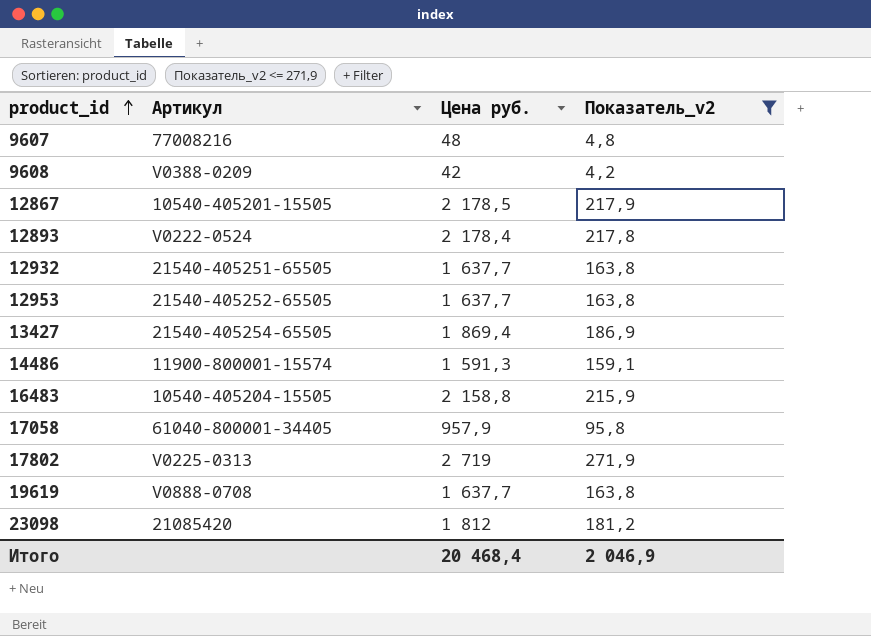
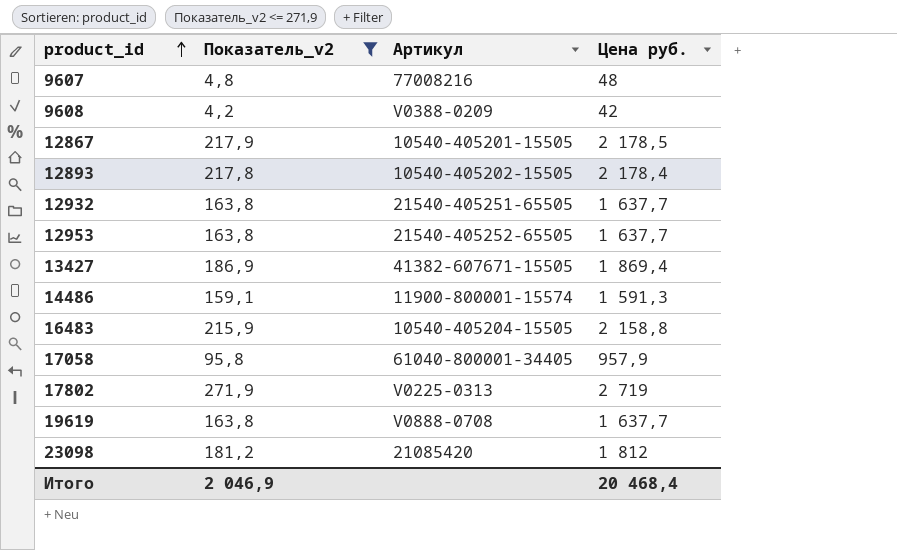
column Показатель_v2 | position: 4 -> 2
12893 | Артикул: V0222-0524 -> 10540-405202-15505
13427 | Артикул: 21540-405254-65505 -> 41382-607671-15505

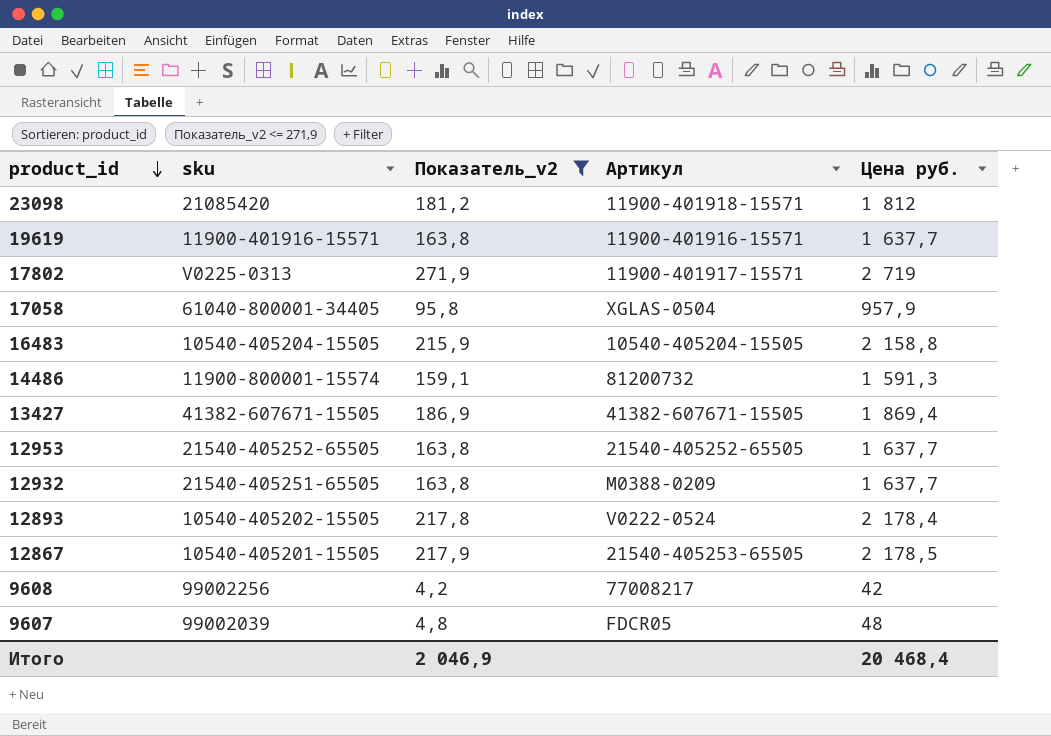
row order: product_id ascending -> product_id descending
column sku | position: none -> 2
23098 | Артикул: 21085420 -> 11900-401918-15571
19619 | Артикул: V0888-0708 -> 11900-401916-15571
17802 | Артикул: V0225-0313 -> 11900-401917-15571
17058 | Артикул: 61040-800001-34405 -> XGLAS-0504
14486 | Артикул: 11900-800001-15574 -> 81200732
12932 | Артикул: 21540-405251-65505 -> M0388-0209
12893 | Артикул: 10540-405202-15505 -> V0222-0524
12867 | Артикул: 10540-405201-15505 -> 21540-405253-65505
9608 | Артикул: V0388-0209 -> 77008217
9607 | Артикул: 77008216 -> FDCR05

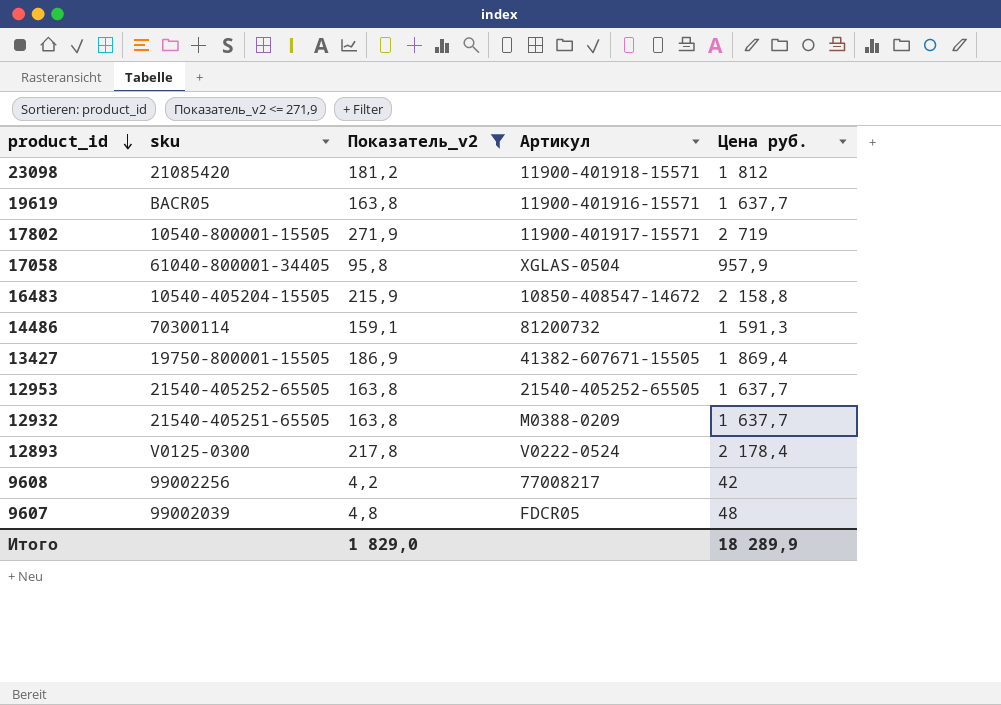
row 12867: 10540-405201-15505 | 217,9 | 21540-405253-65505 | 2 178,5 -> none
19619 | sku: 11900-401916-15571 -> BACR05
17802 | sku: V0225-0313 -> 10540-800001-15505
16483 | Артикул: 10540-405204-15505 -> 10850-408547-14672
14486 | sku: 11900-800001-15574 -> 70300114
13427 | sku: 41382-607671-15505 -> 19750-800001-15505
12893 | sku: 10540-405202-15505 -> V0125-0300
Итого | Показатель_v2: 2 046,9 -> 1 829,0
Итого | Цена руб.: 20 468,4 -> 18 289,9

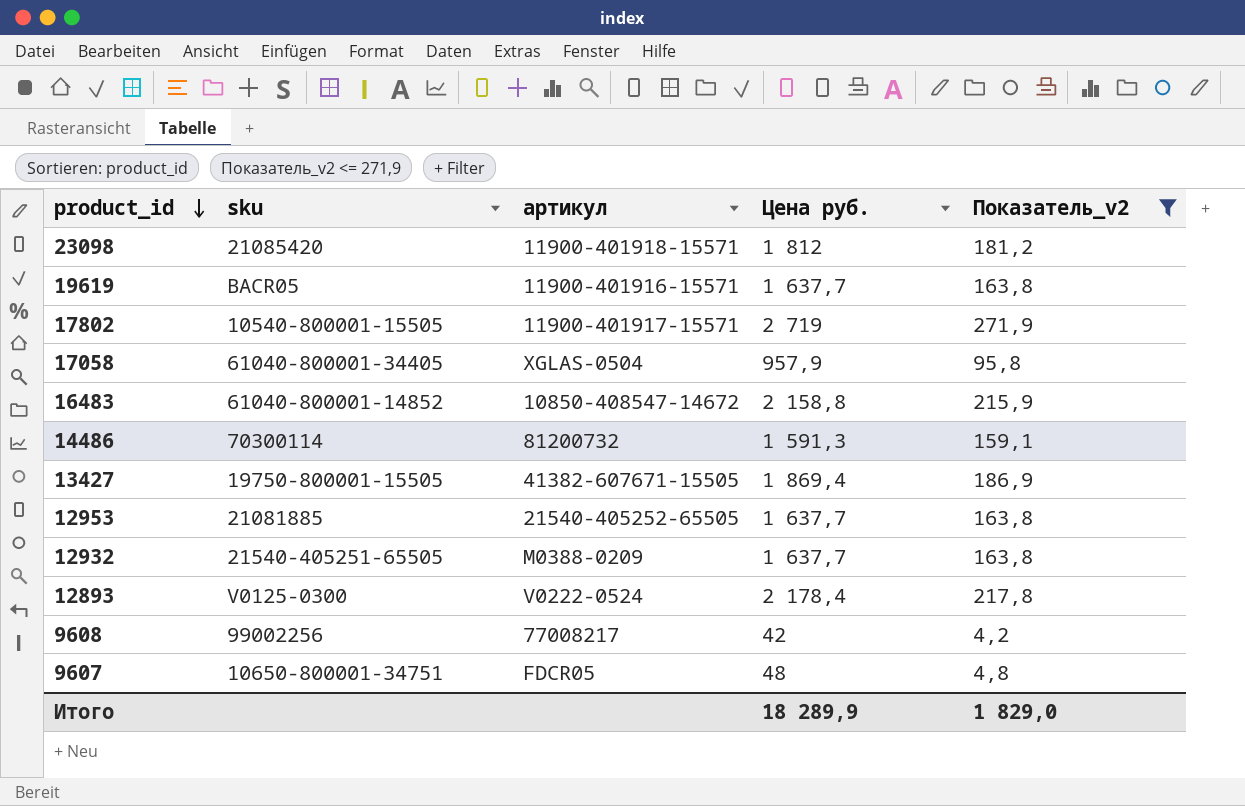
column name: Артикул -> артикул
column Показатель_v2 | position: 3 -> 5
16483 | sku: 10540-405204-15505 -> 61040-800001-14852
12953 | sku: 21540-405252-65505 -> 21081885
9607 | sku: 99002039 -> 10650-800001-34751

